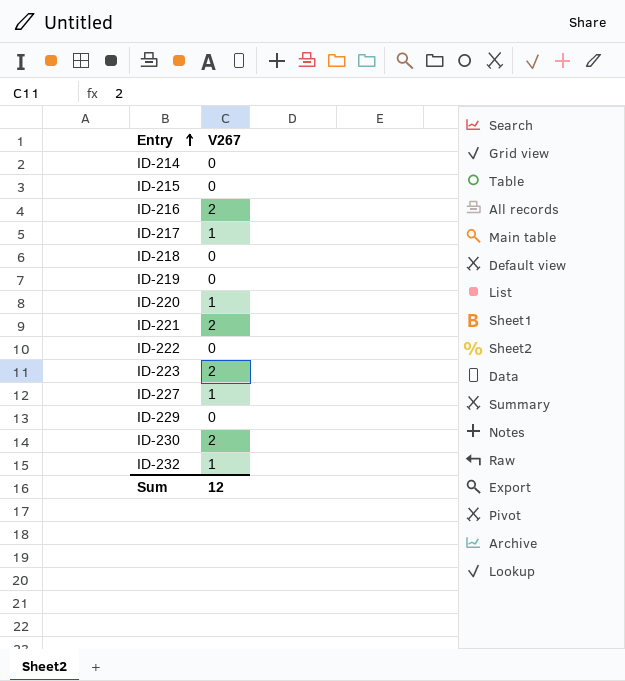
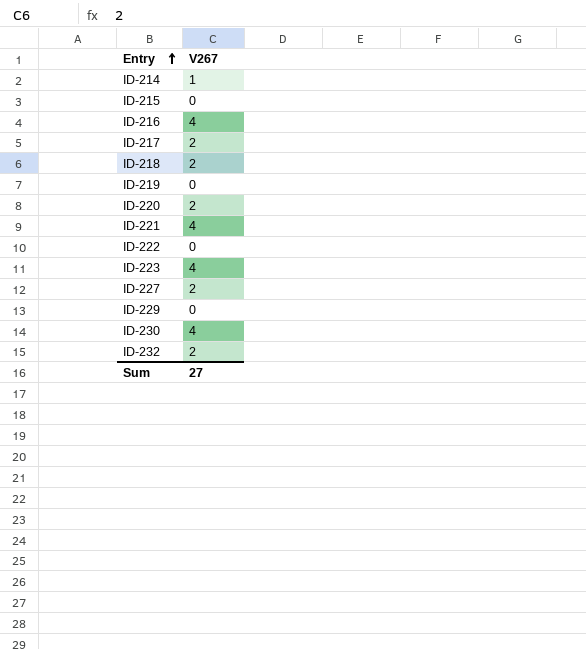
ID-214 | V267: 0 -> 1
ID-216 | V267: 2 -> 4
ID-217 | V267: 1 -> 2
ID-218 | V267: 0 -> 2
ID-220 | V267: 1 -> 2
ID-221 | V267: 2 -> 4
ID-223 | V267: 2 -> 4
ID-227 | V267: 1 -> 2
ID-230 | V267: 2 -> 4
ID-232 | V267: 1 -> 2
Sum | V267: 12 -> 27

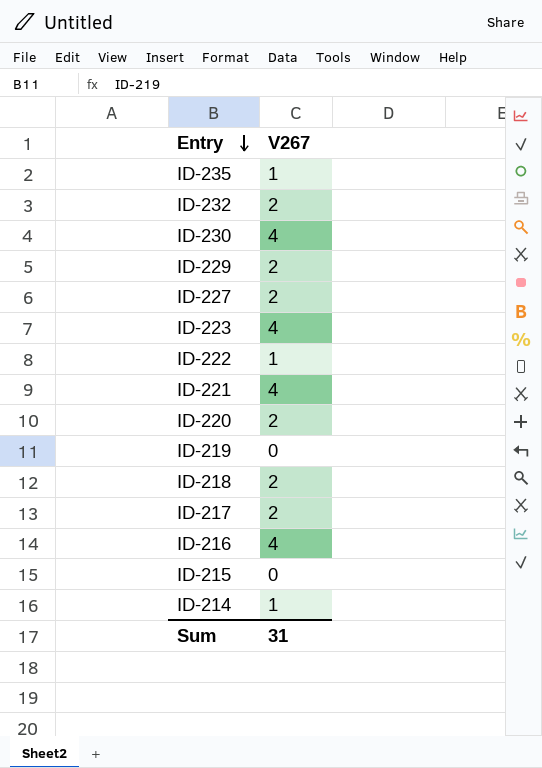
row order: Entry ascending -> Entry descending
row ID-235: none -> 1
ID-229 | V267: 0 -> 2
ID-222 | V267: 0 -> 1
Sum | V267: 27 -> 31

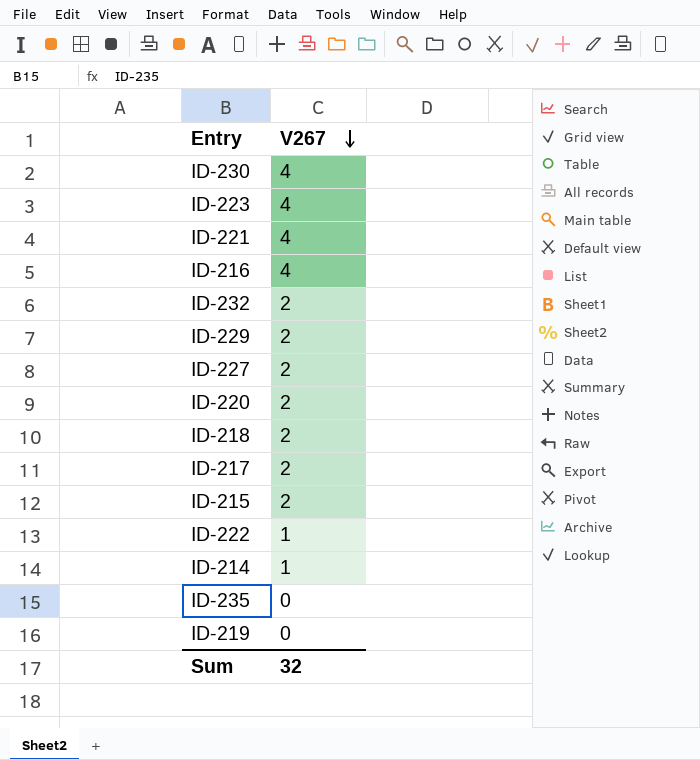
row order: Entry descending -> V267 descending
ID-215 | V267: 0 -> 2
ID-235 | V267: 1 -> 0
Sum | V267: 31 -> 32

